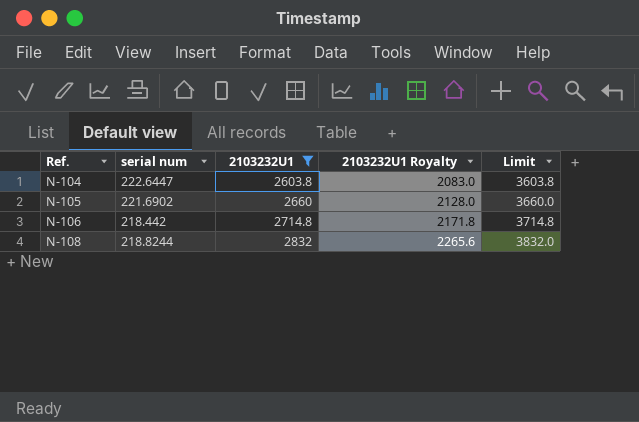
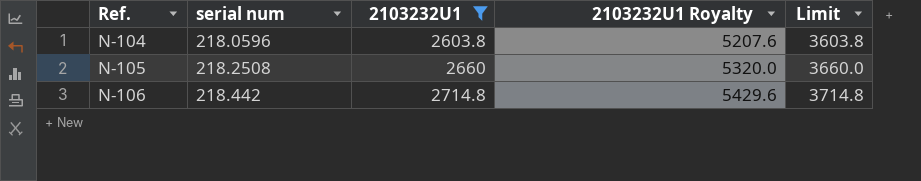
column 2103232U1 Royalty | formula: [2103232U1] * 0.8 -> [2103232U1] * 2
row N-108: 218.8244 | 2832 | 2265.6 | 3832.0 -> none
N-104 | serial num: 222.6447 -> 218.0596
N-105 | serial num: 221.6902 -> 218.2508

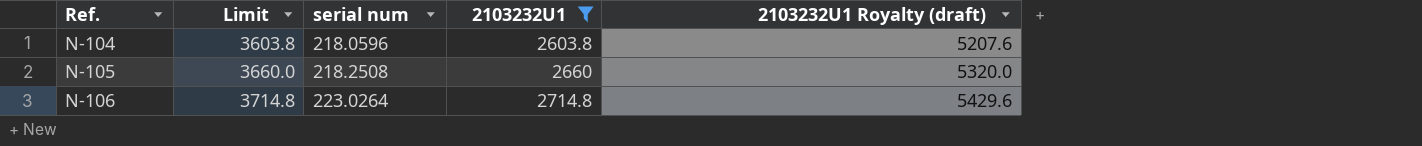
column Limit | position: 5 -> 2
column name: 2103232U1 Royalty -> 2103232U1 Royalty (draft)
N-106 | serial num: 218.442 -> 223.0264

